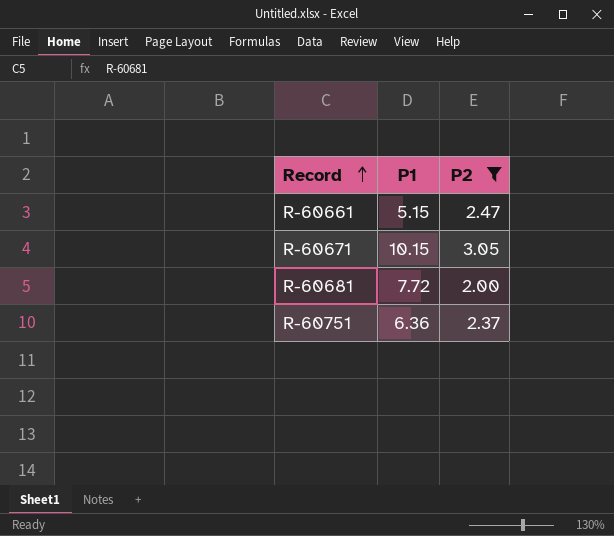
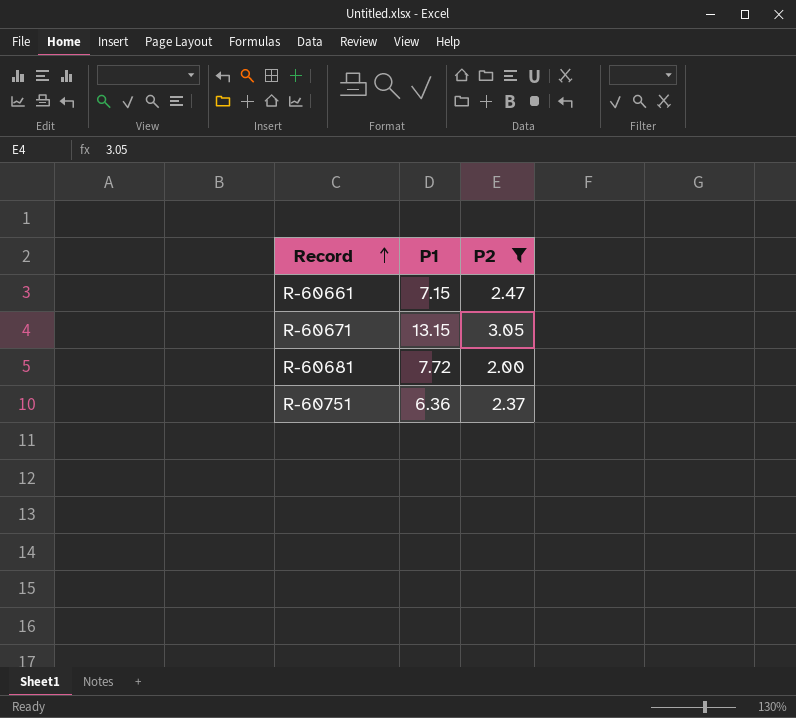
R-60661 | P1: 5.15 -> 7.15
R-60671 | P1: 10.15 -> 13.15

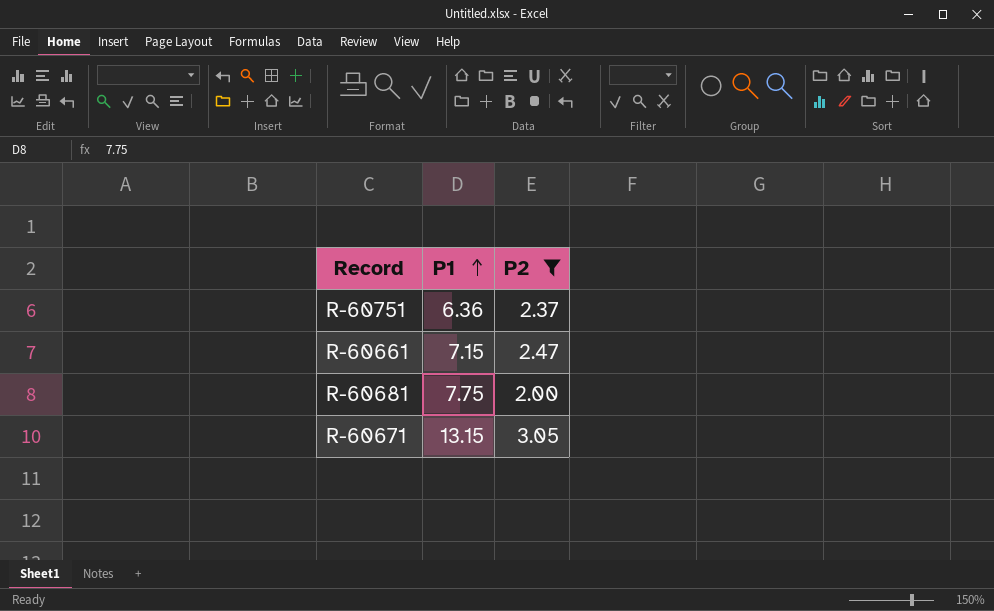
row order: Record ascending -> P1 ascending
R-60681 | P1: 7.72 -> 7.75

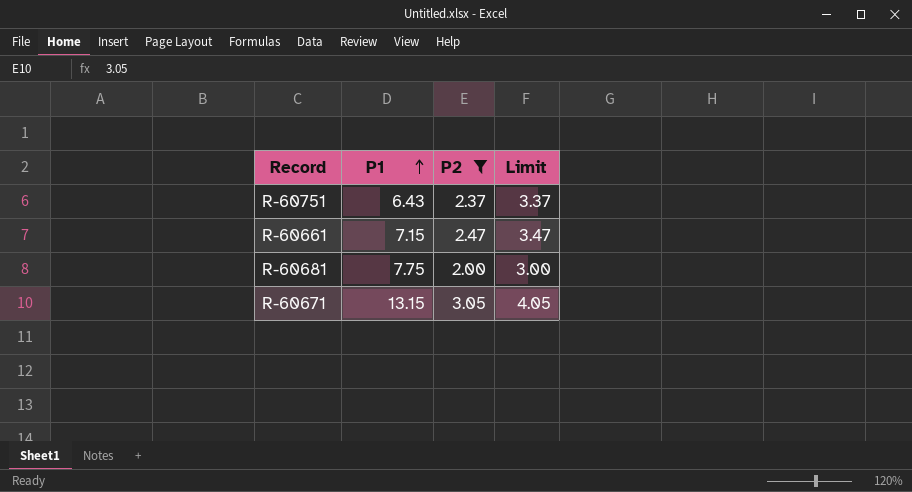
column Limit | formula: none -> [P2] + 1
R-60751 | P1: 6.36 -> 6.43

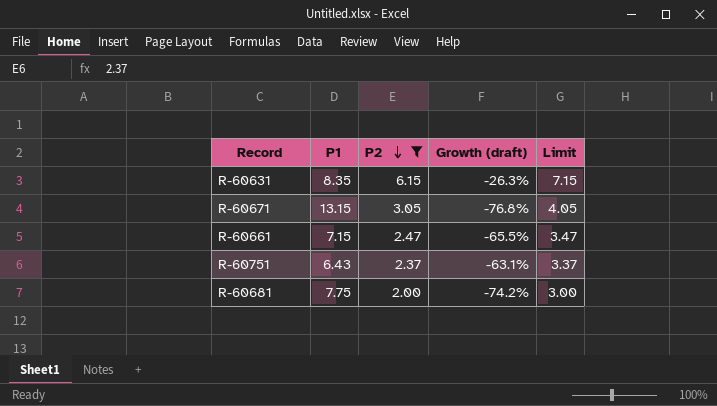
row order: P1 ascending -> P2 descending
column Growth (draft) | formula: none -> ([P2] - [P1]) / [P1]
row R-60631: none -> 8.35 | 6.15 | -26.3% | 7.15

